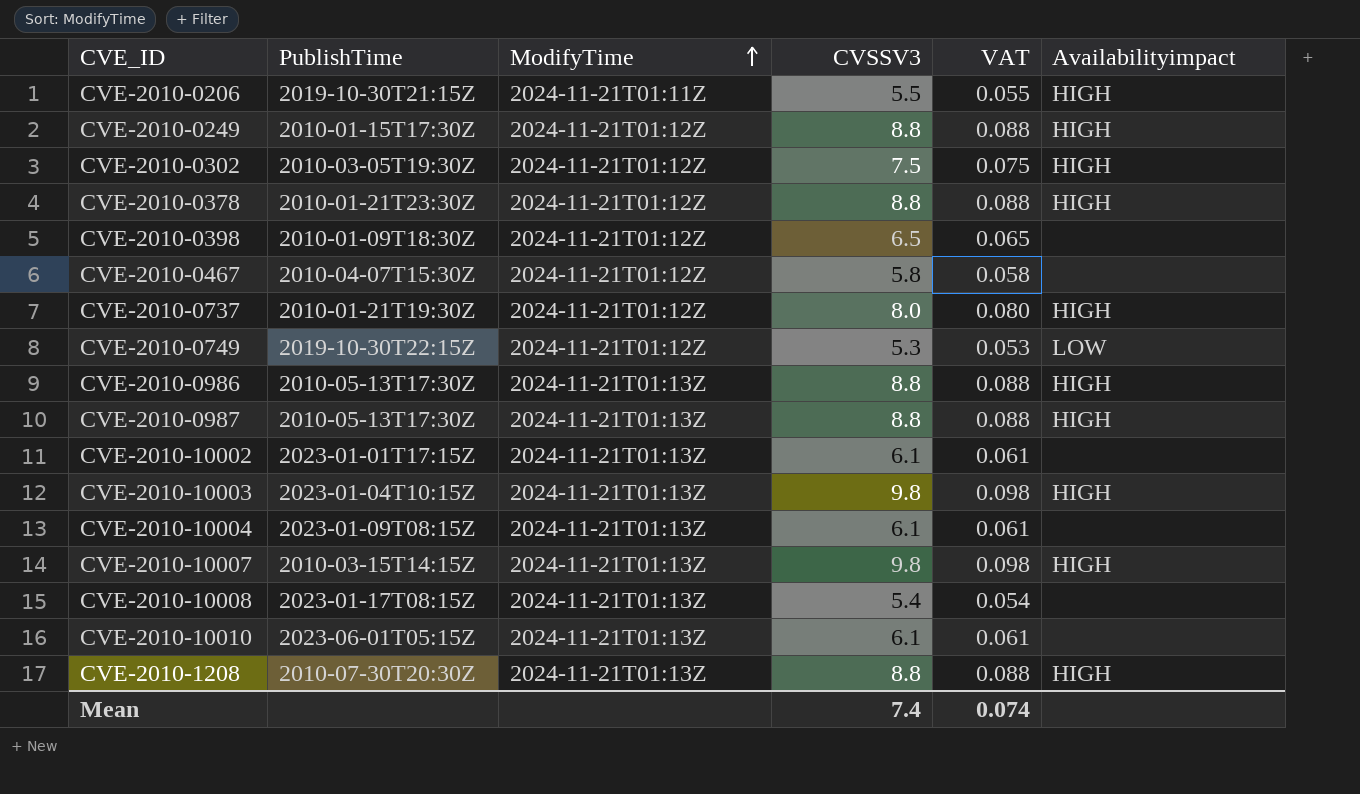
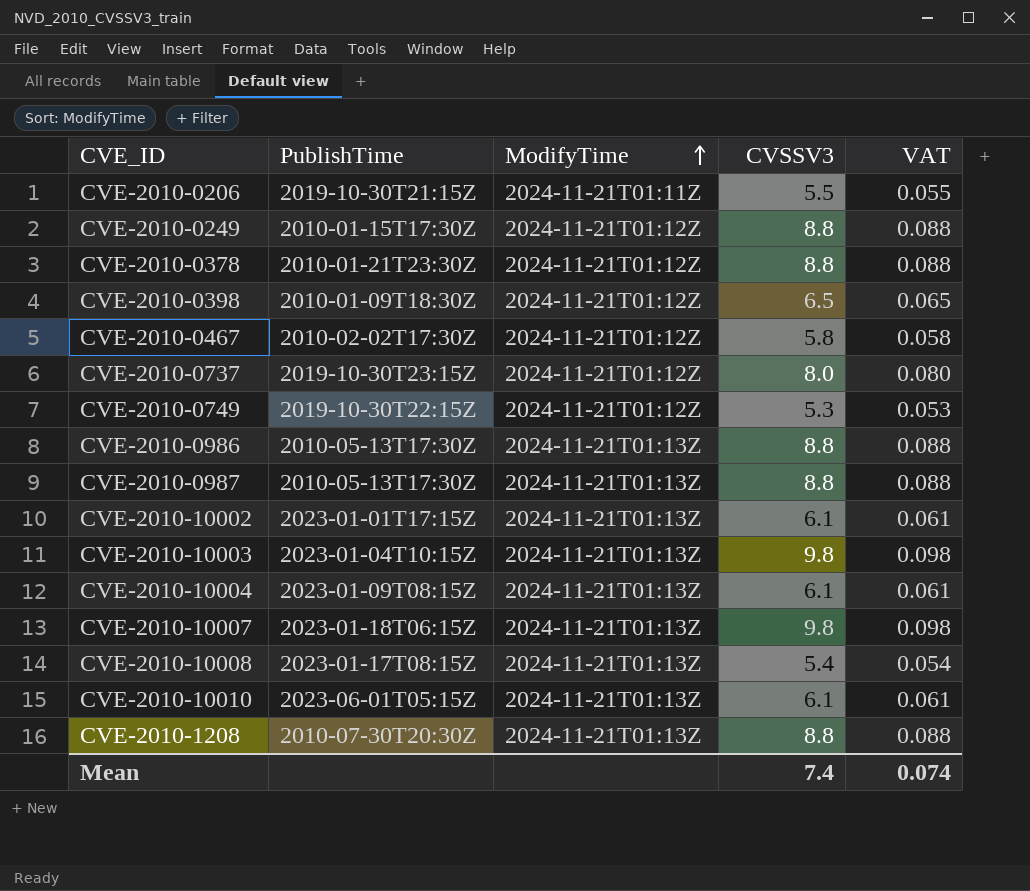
column Availabilityimpact | position: 6 -> none
row CVE-2010-0302: 2010-03-05T19:30Z | 2024-11-21T01:12Z | 7.5 | 0.075 | HIGH -> none
CVE-2010-0467 | PublishTime: 2010-04-07T15:30Z -> 2010-02-02T17:30Z
CVE-2010-0737 | PublishTime: 2010-01-21T19:30Z -> 2019-10-30T23:15Z
CVE-2010-10007 | PublishTime: 2010-03-15T14:15Z -> 2023-01-18T06:15Z

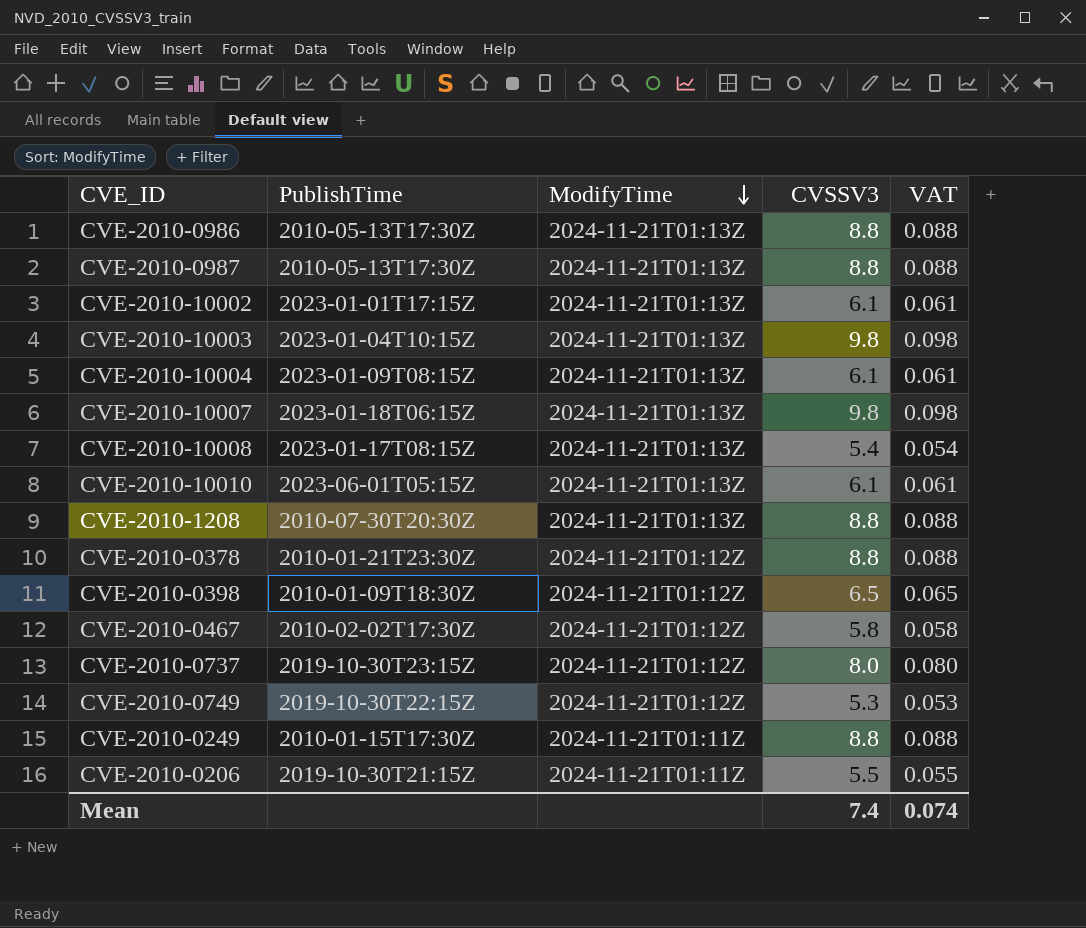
row order: ModifyTime ascending -> ModifyTime descending
CVE-2010-0249 | ModifyTime: 2024-11-21T01:12Z -> 2024-11-21T01:11Z

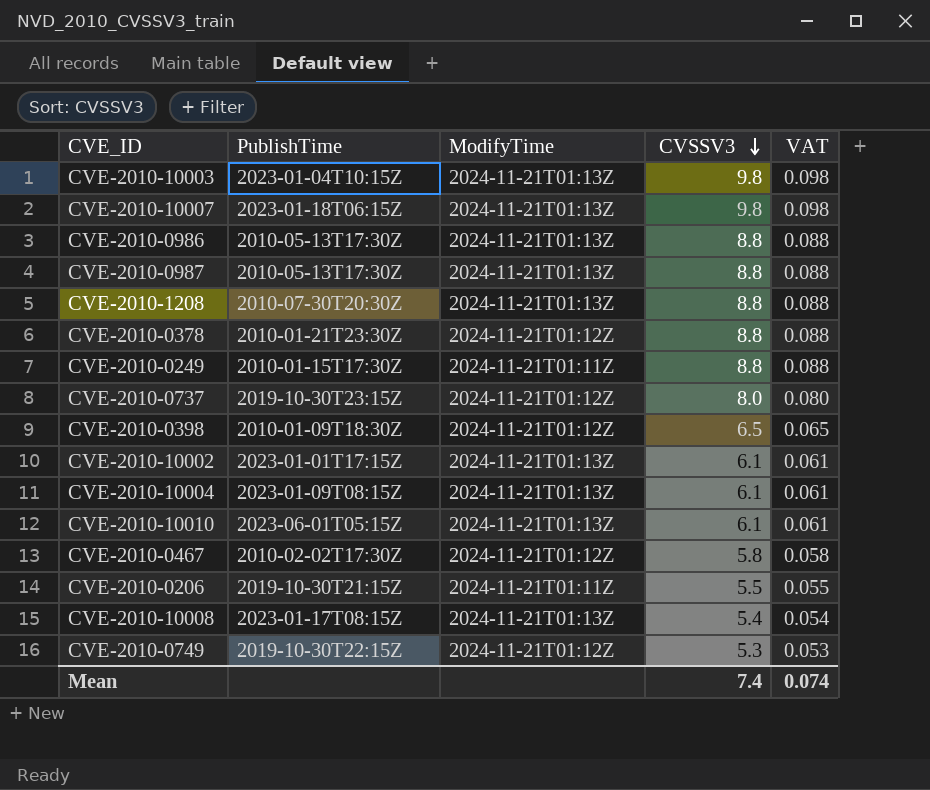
row order: ModifyTime descending -> CVSSV3 descending

